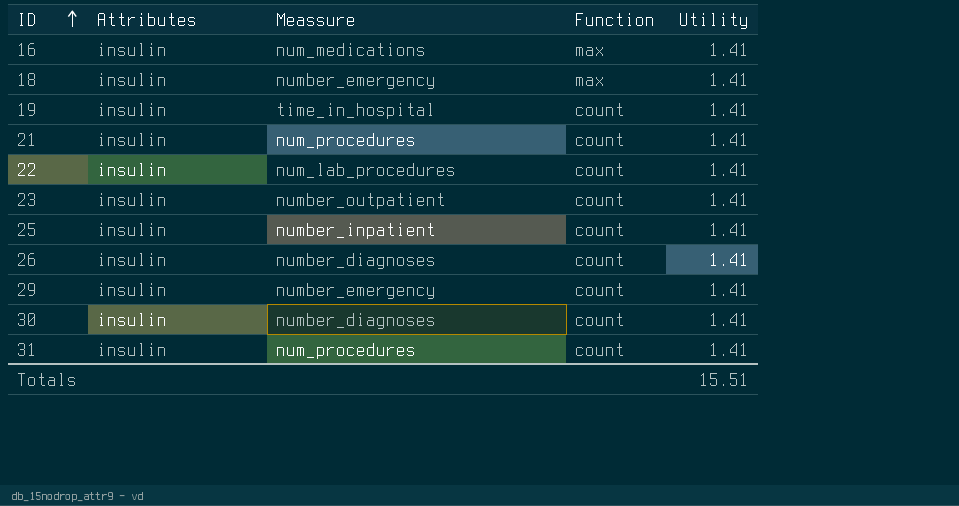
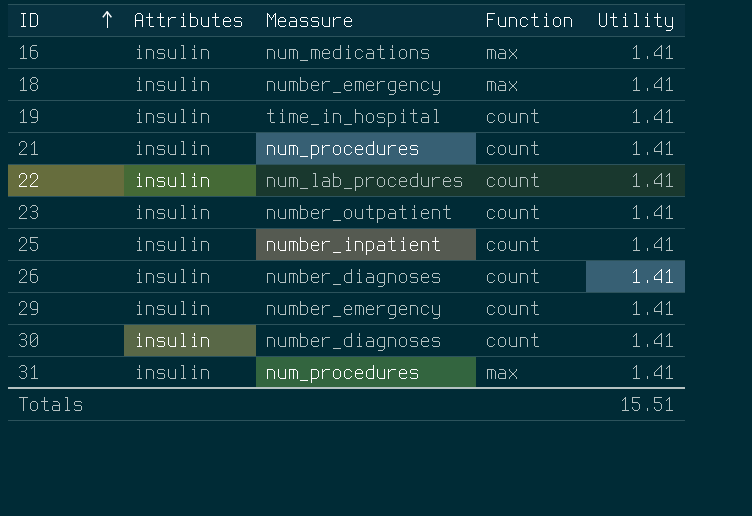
31 | Function: count -> max

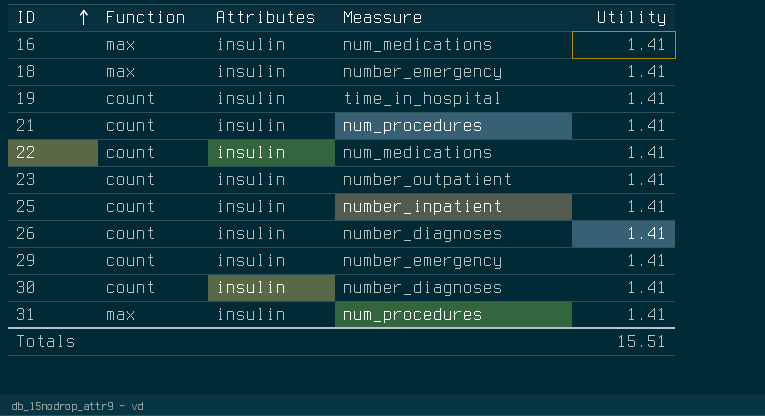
column Function | position: 4 -> 2
22 | Meassure: num_lab_procedures -> num_medications

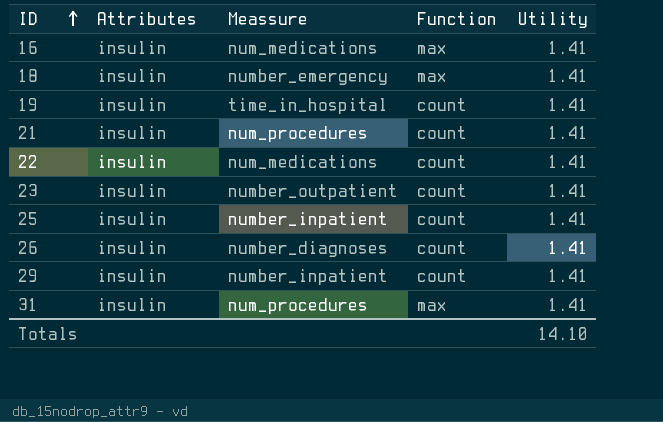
column Function | position: 2 -> 4
row 30: count | insulin | number_diagnoses | 1.41 -> none
29 | Meassure: number_emergency -> number_inpatient
Totals | Utility: 15.51 -> 14.10

